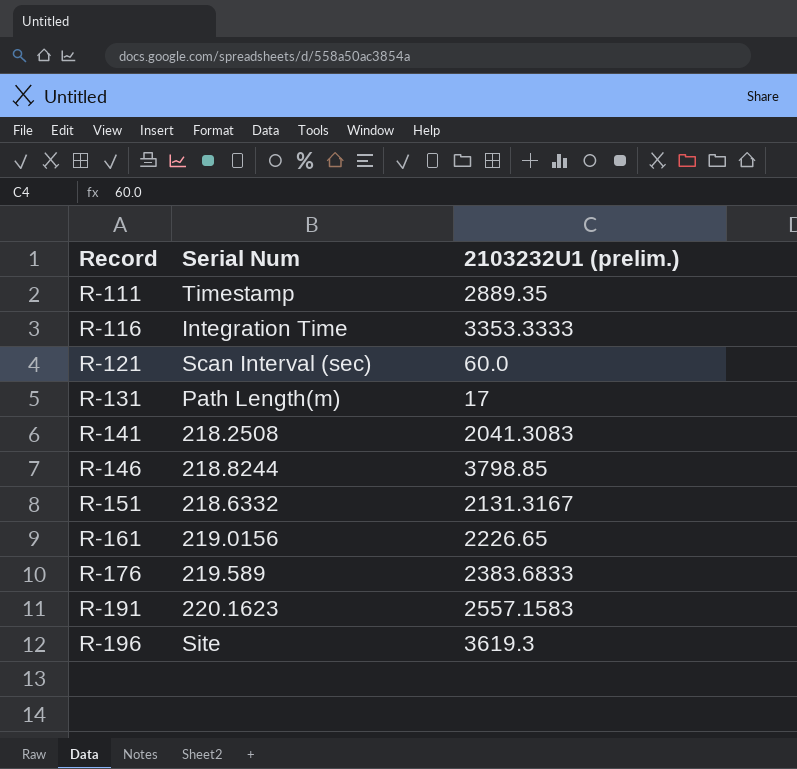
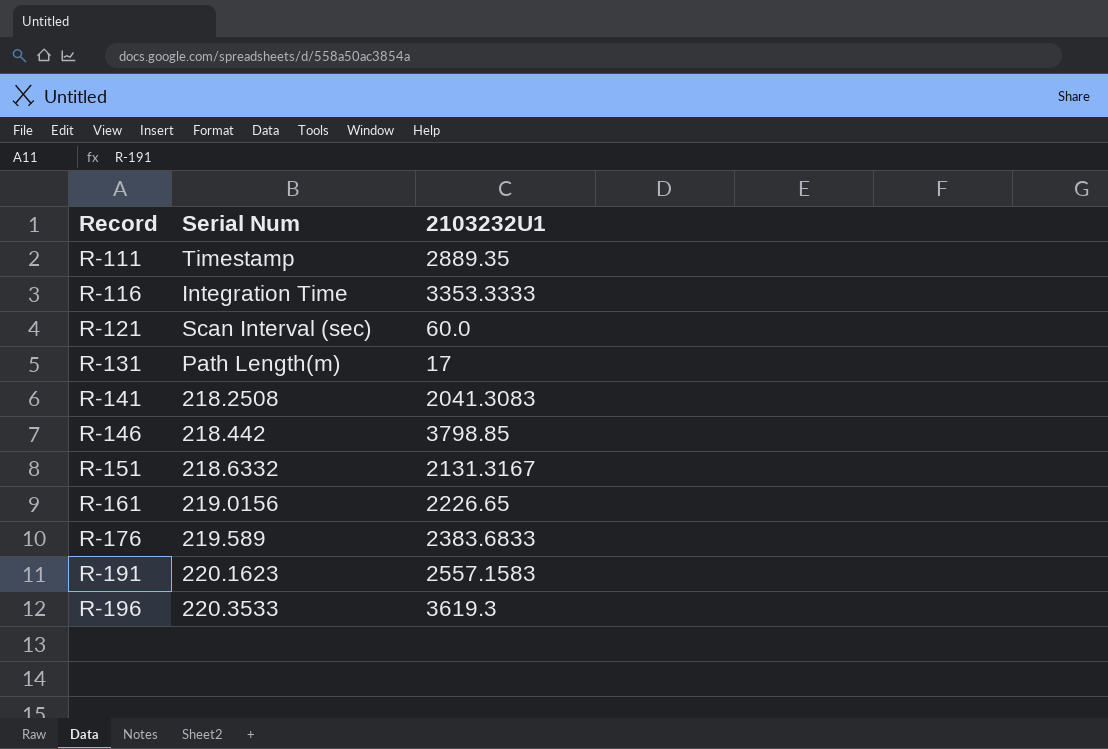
column name: 2103232U1 (prelim.) -> 2103232U1
R-146 | Serial Num: 218.8244 -> 218.442
R-196 | Serial Num: Site -> 220.3533

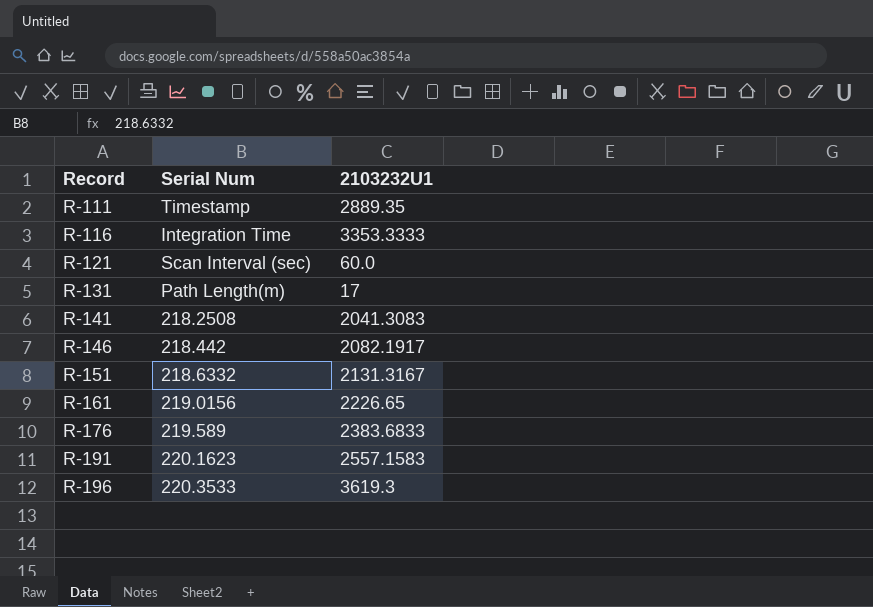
R-146 | 2103232U1: 3798.85 -> 2082.1917

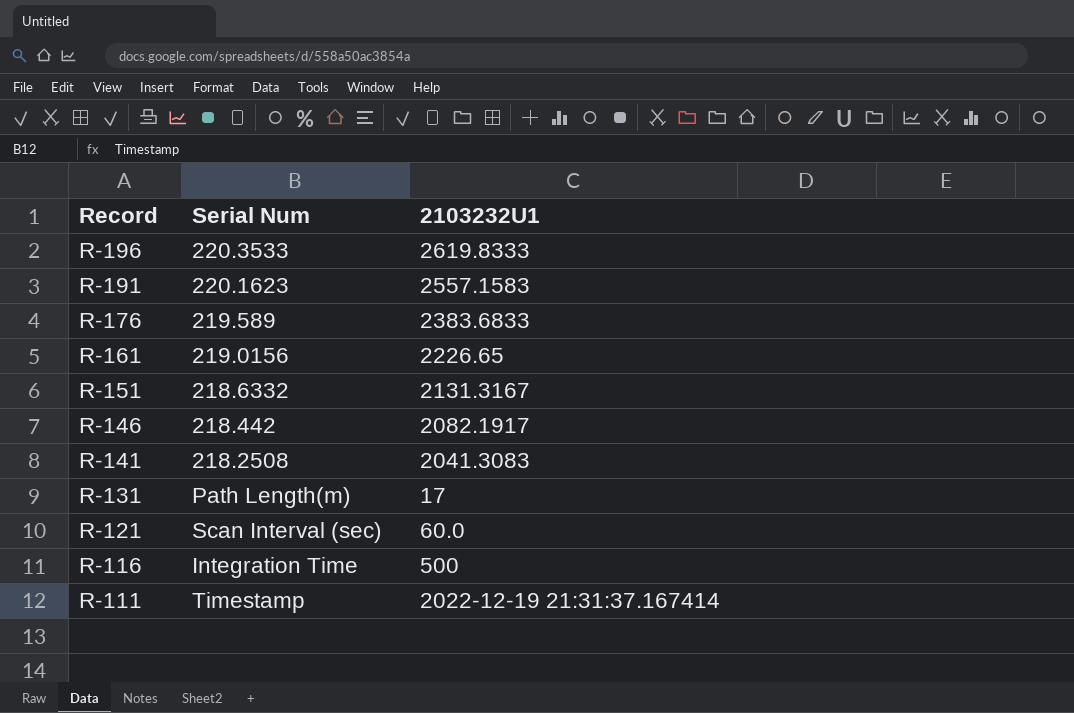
row order: Record ascending -> Record descending
R-196 | 2103232U1: 3619.3 -> 2619.8333
R-116 | 2103232U1: 3353.3333 -> 500
R-111 | 2103232U1: 2889.35 -> 2022-12-19 21:31:37.167414

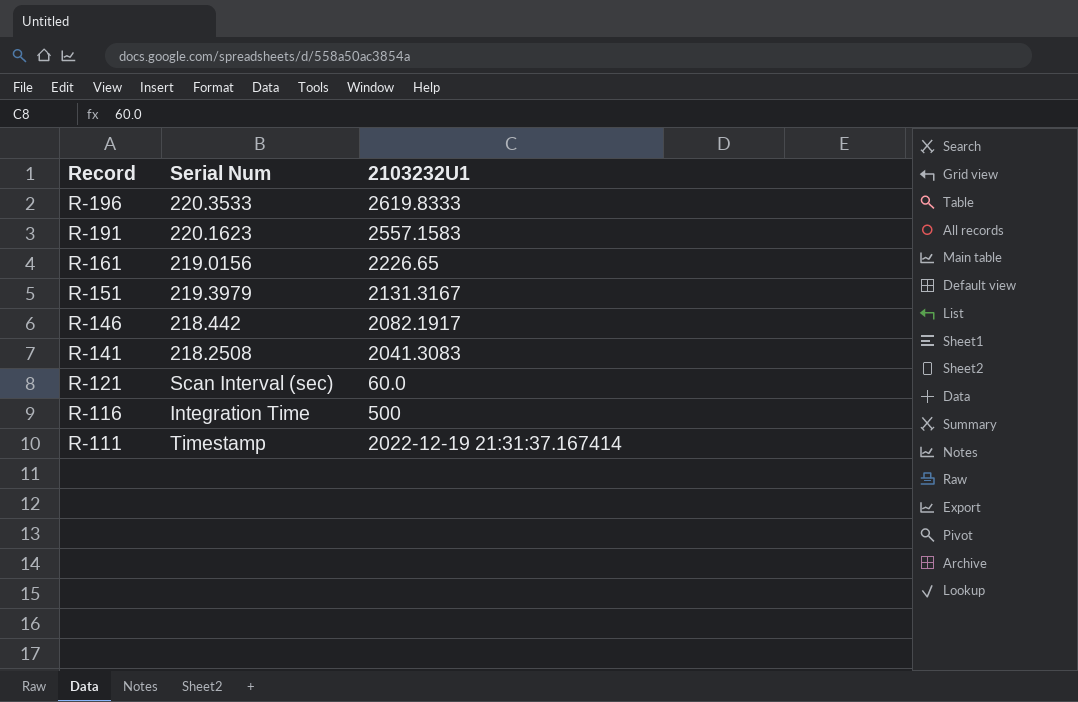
row R-176: 219.589 | 2383.6833 -> none
row R-131: Path Length(m) | 17 -> none
R-151 | Serial Num: 218.6332 -> 219.3979

